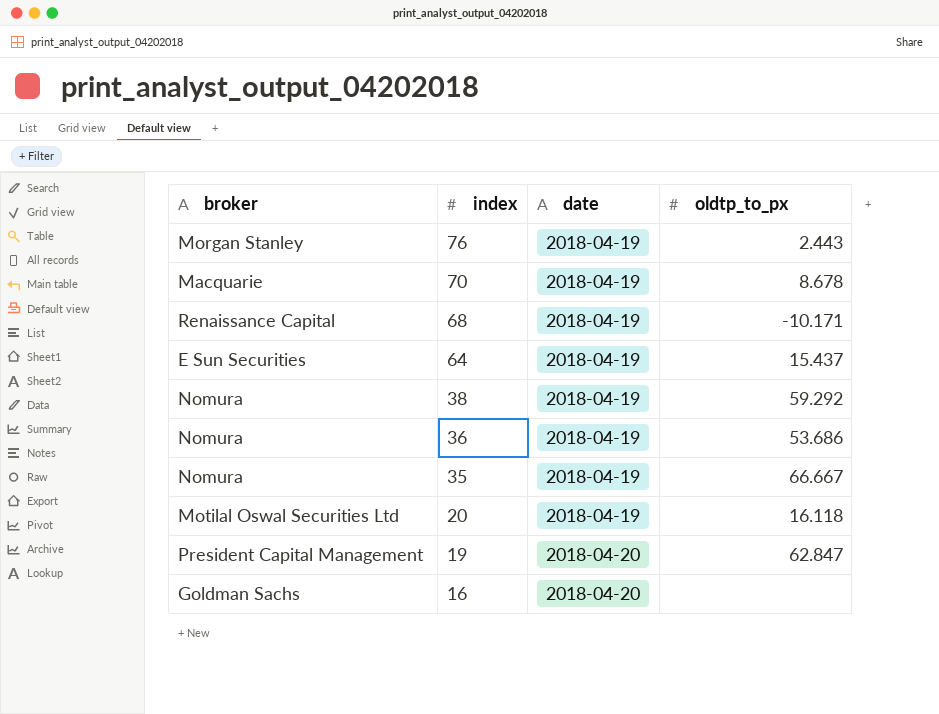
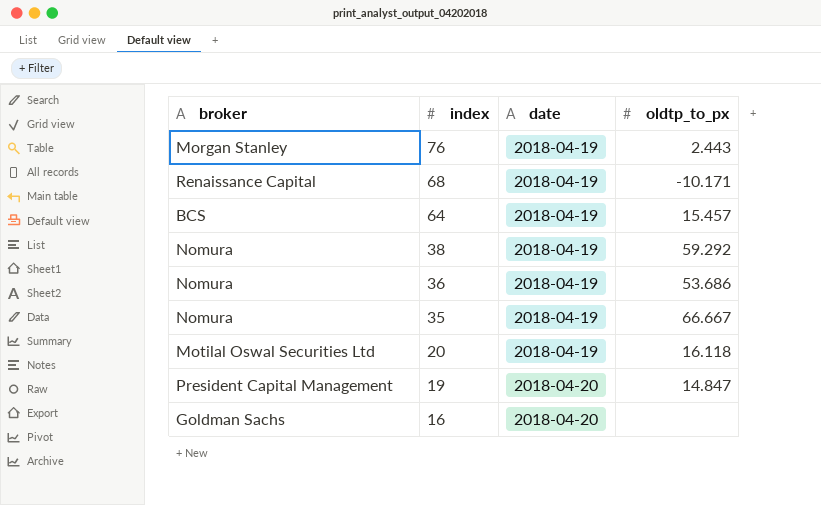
row 70: Macquarie | 2018-04-19 | 8.678 -> none
64 | broker: E Sun Securities -> BCS
64 | oldtp_to_px: 15.437 -> 15.457
19 | oldtp_to_px: 62.847 -> 14.847

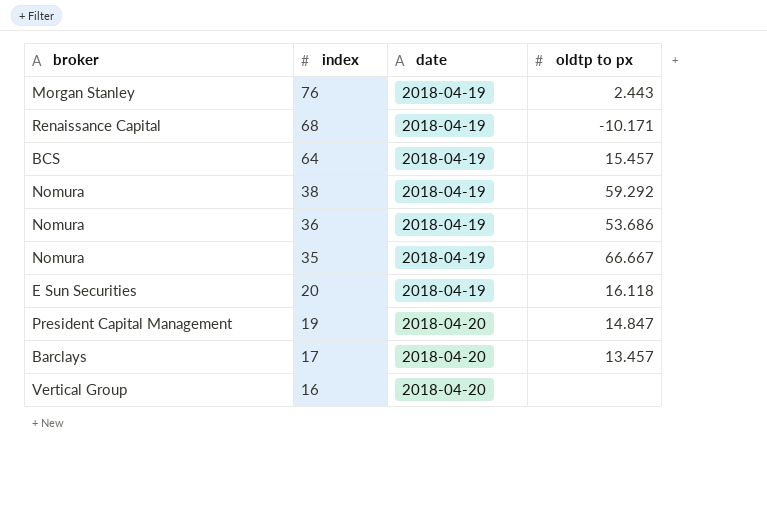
column name: oldtp_to_px -> oldtp to px
20 | broker: Motilal Oswal Securities Ltd -> E Sun Securities
row 17: none -> Barclays | 2018-04-20 | 13.457
16 | broker: Goldman Sachs -> Vertical Group

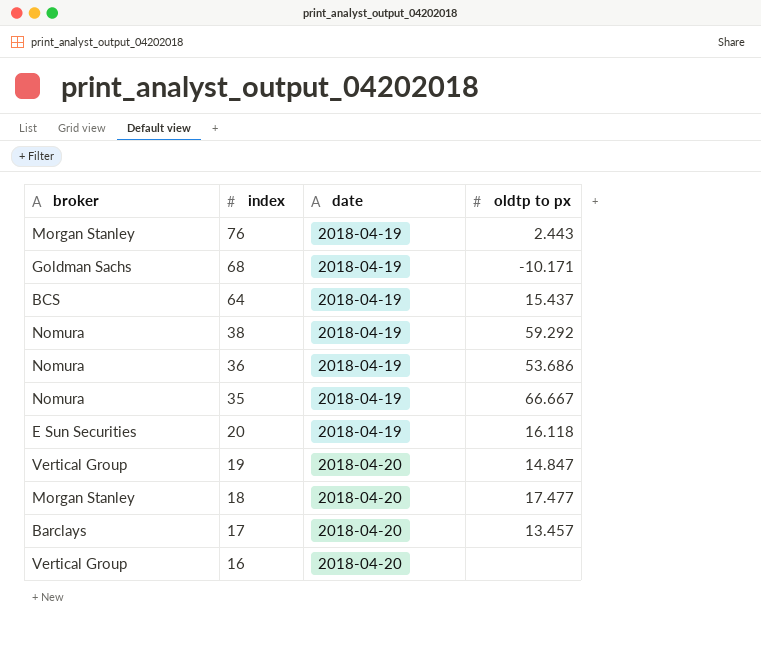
68 | broker: Renaissance Capital -> Goldman Sachs
64 | oldtp to px: 15.457 -> 15.437
19 | broker: President Capital Management -> Vertical Group
row 18: none -> Morgan Stanley | 2018-04-20 | 17.477

